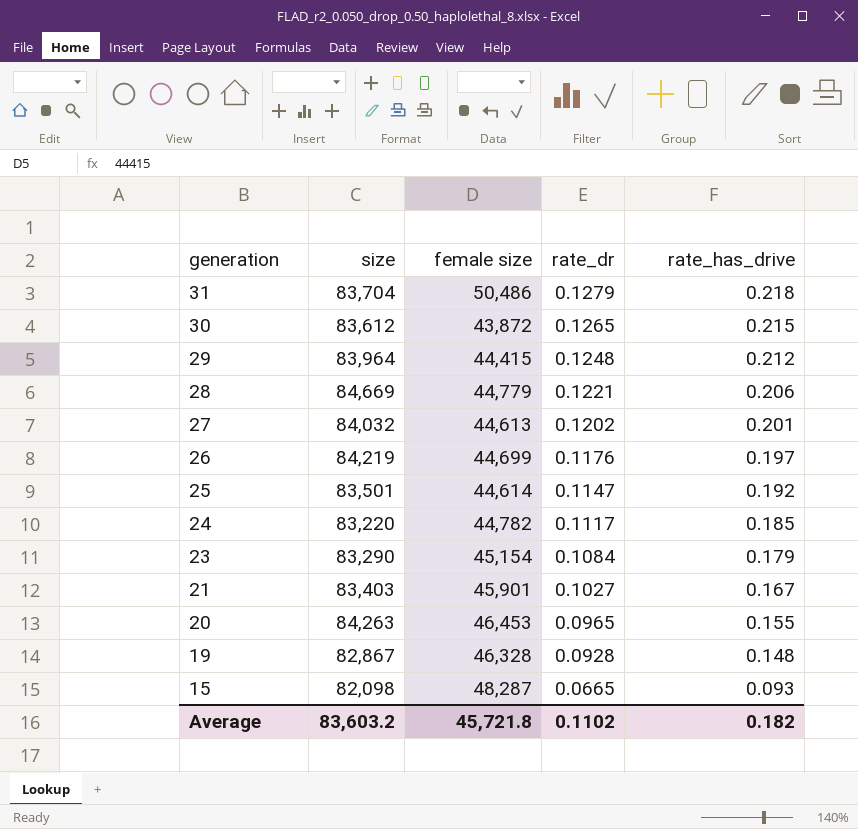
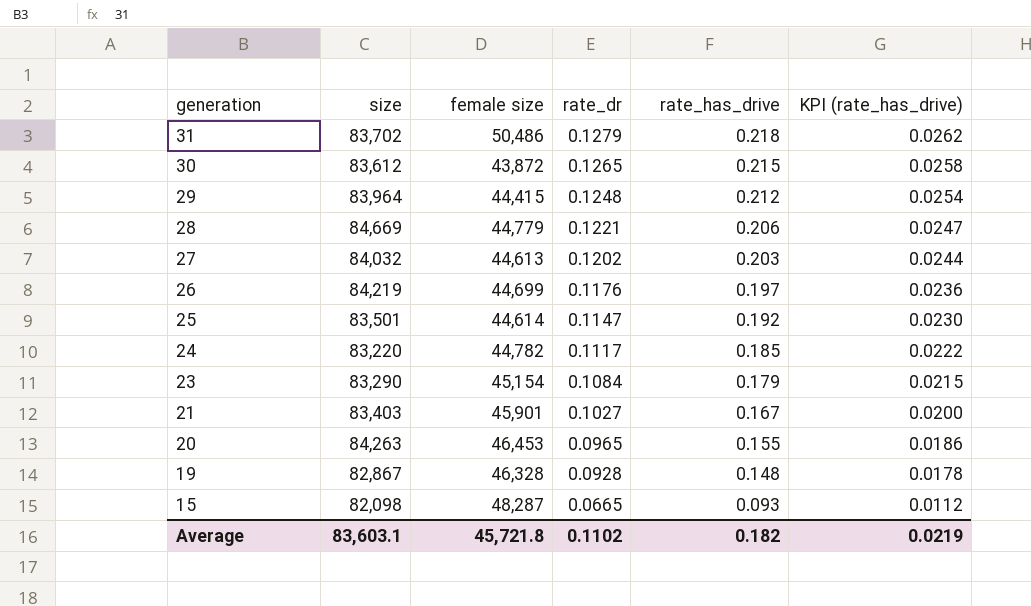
column KPI (rate_has_drive) | formula: none -> [rate_has_drive] * 0.12
31 | size: 83,704 -> 83,702
27 | rate_has_drive: 0.201 -> 0.203
Average | size: 83,603.2 -> 83,603.1

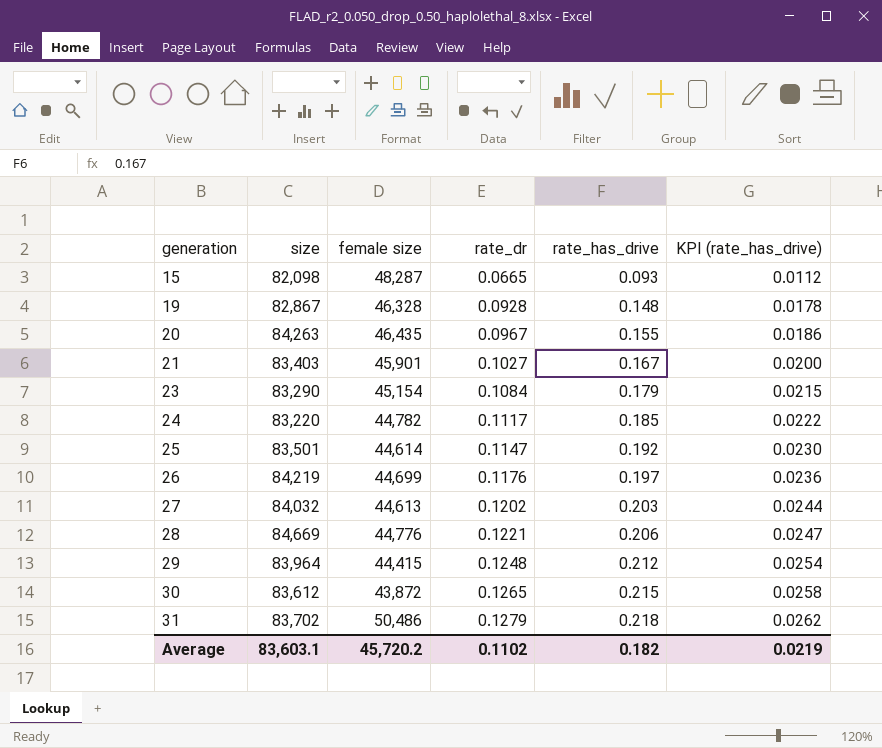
row order: generation descending -> generation ascending
20 | female size: 46,453 -> 46,435
20 | rate_dr: 0.0965 -> 0.0967
28 | female size: 44,779 -> 44,776
Average | female size: 45,721.8 -> 45,720.2

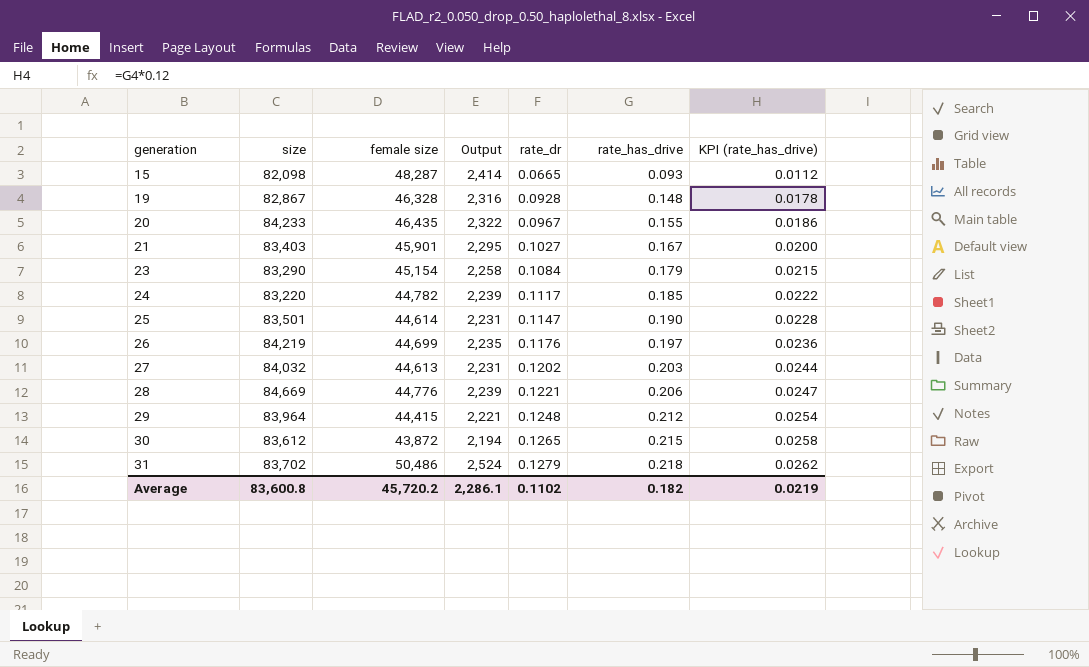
column Output | formula: none -> [female size] * 0.05
20 | size: 84,263 -> 84,233
25 | rate_has_drive: 0.192 -> 0.190
25 | KPI (rate_has_drive): 0.0230 -> 0.0228
Average | size: 83,603.1 -> 83,600.8

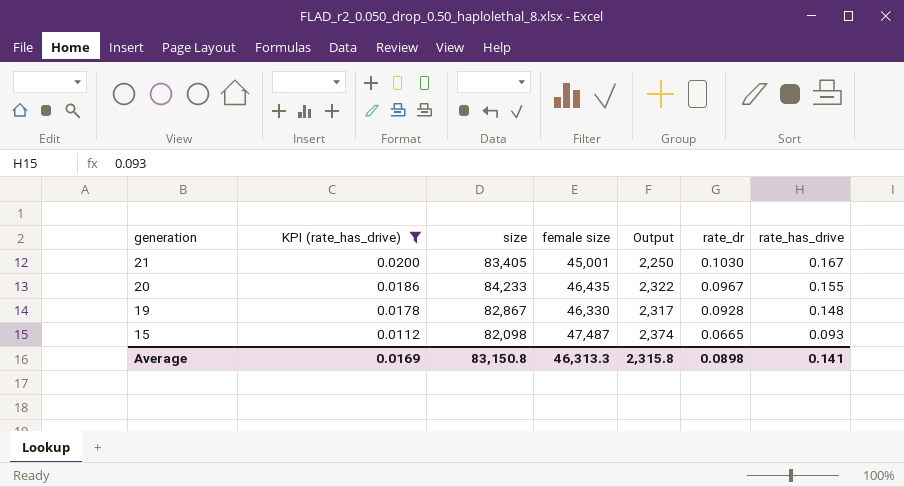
filter: none -> KPI (rate_has_drive) <= 0.0200
row order: generation ascending -> generation descending
column KPI (rate_has_drive) | position: 7 -> 2
21 | size: 83,403 -> 83,405
21 | female size: 45,901 -> 45,001
21 | Output: 2,295 -> 2,250
21 | rate_dr: 0.1027 -> 0.1030
19 | female size: 46,328 -> 46,330
19 | Output: 2,316 -> 2,317
15 | female size: 48,287 -> 47,487
15 | Output: 2,414 -> 2,374
Average | KPI (rate_has_drive): 0.0219 -> 0.0169
Average | size: 83,600.8 -> 83,150.8
Average | female size: 45,720.2 -> 46,313.3
Average | Output: 2,286.1 -> 2,315.8
Average | rate_dr: 0.1102 -> 0.0898
Average | rate_has_drive: 0.182 -> 0.141

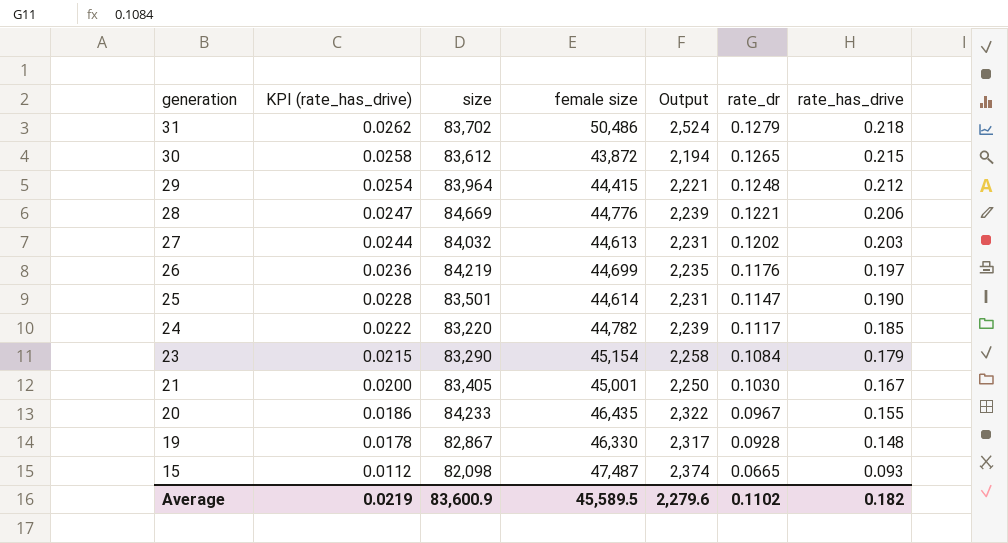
filter: KPI (rate_has_drive) <= 0.0200 -> none
Average | KPI (rate_has_drive): 0.0169 -> 0.0219
Average | size: 83,150.8 -> 83,600.9
Average | female size: 46,313.3 -> 45,589.5
Average | Output: 2,315.8 -> 2,279.6
Average | rate_dr: 0.0898 -> 0.1102
Average | rate_has_drive: 0.141 -> 0.182

